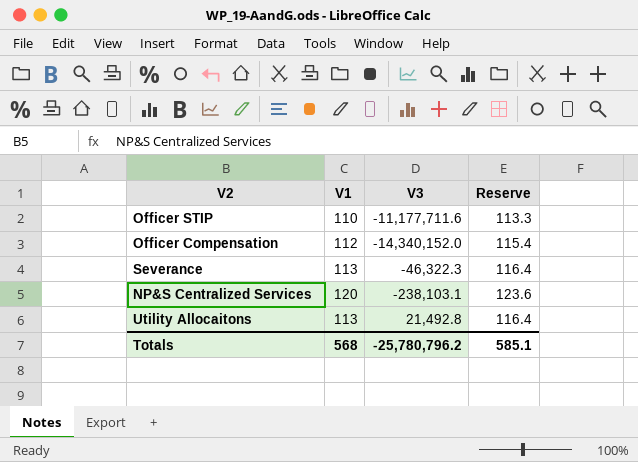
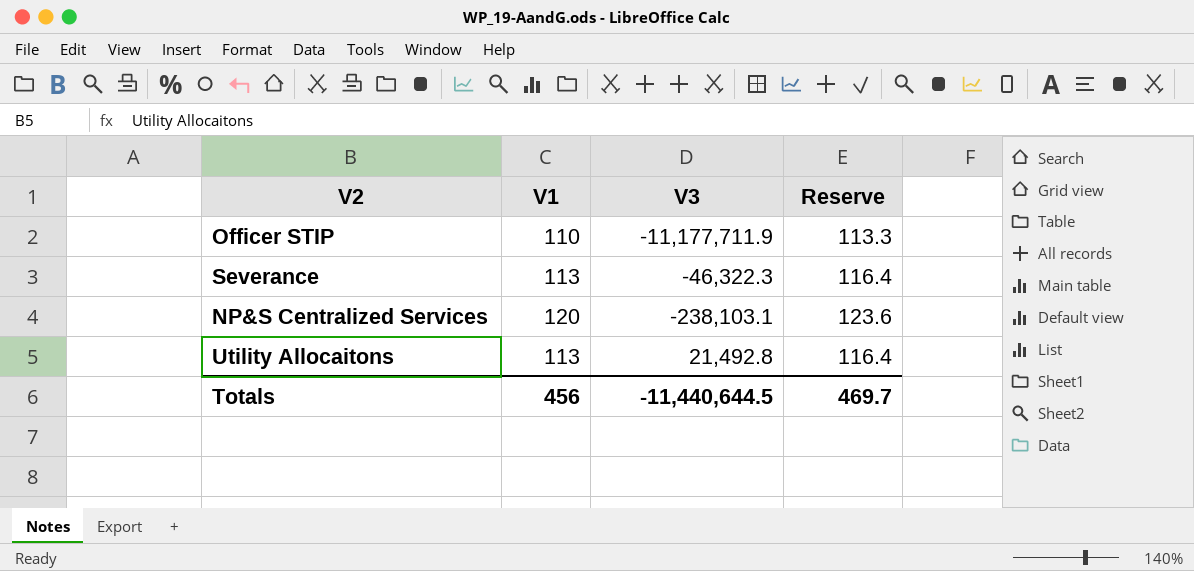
row Officer Compensation: 112 | -14,340,152.0 | 115.4 -> none
Officer STIP | V3: -11,177,711.6 -> -11,177,711.9
Totals | V1: 568 -> 456
Totals | V3: -25,780,796.2 -> -11,440,644.5
Totals | Reserve: 585.1 -> 469.7

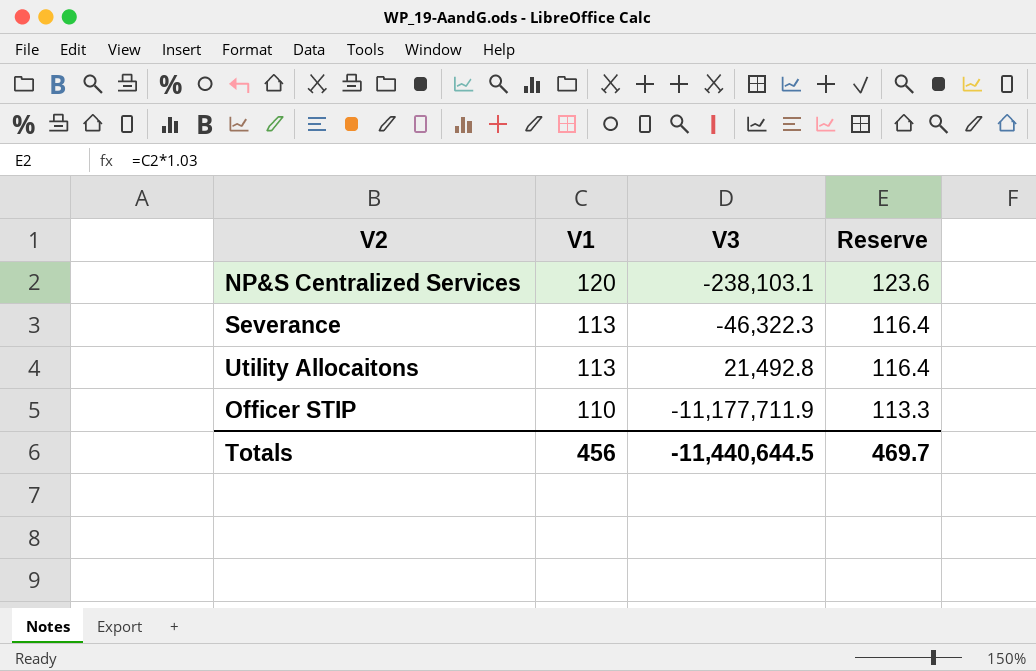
row order: none -> V1 descending

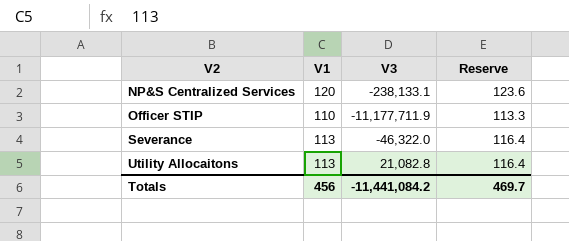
row order: V1 descending -> V2 ascending
NP&S Centralized Services | V3: -238,103.1 -> -238,133.1
Severance | V3: -46,322.3 -> -46,322.0
Utility Allocaitons | V3: 21,492.8 -> 21,082.8
Totals | V3: -11,440,644.5 -> -11,441,084.2

